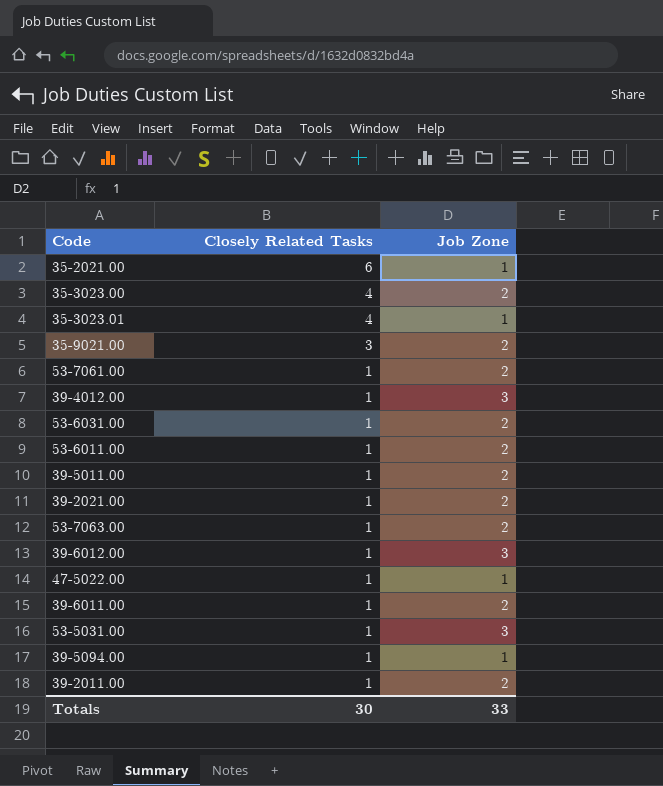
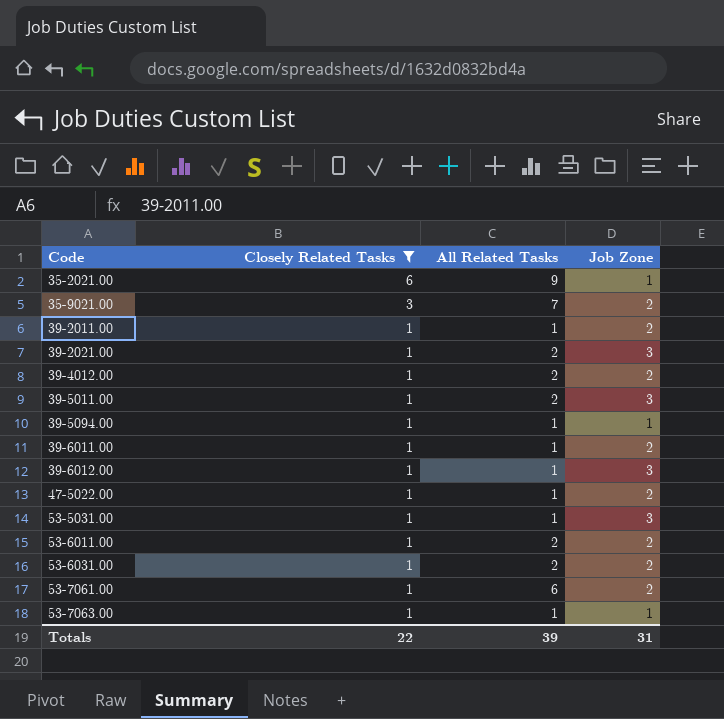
filter: none -> Closely Related Tasks != 4
row order: Closely Related Tasks descending -> Code ascending
column All Related Tasks | position: none -> 3
39-2021.00 | Job Zone: 2 -> 3
39-4012.00 | Job Zone: 3 -> 2
39-5011.00 | Job Zone: 2 -> 3
47-5022.00 | Job Zone: 1 -> 2
53-7063.00 | Job Zone: 2 -> 1
Totals | Closely Related Tasks: 30 -> 22
Totals | Job Zone: 33 -> 31

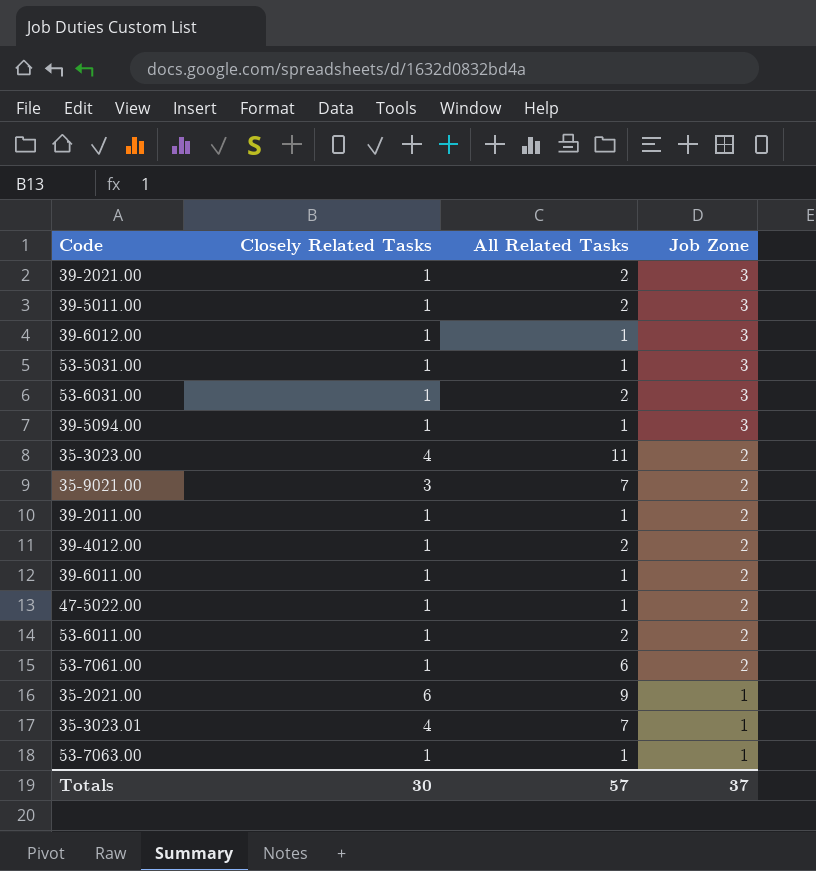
filter: Closely Related Tasks != 4 -> none
row order: Code ascending -> Job Zone descending
53-6031.00 | Job Zone: 2 -> 3
39-5094.00 | Job Zone: 1 -> 3
Totals | Closely Related Tasks: 22 -> 30
Totals | All Related Tasks: 39 -> 57
Totals | Job Zone: 31 -> 37

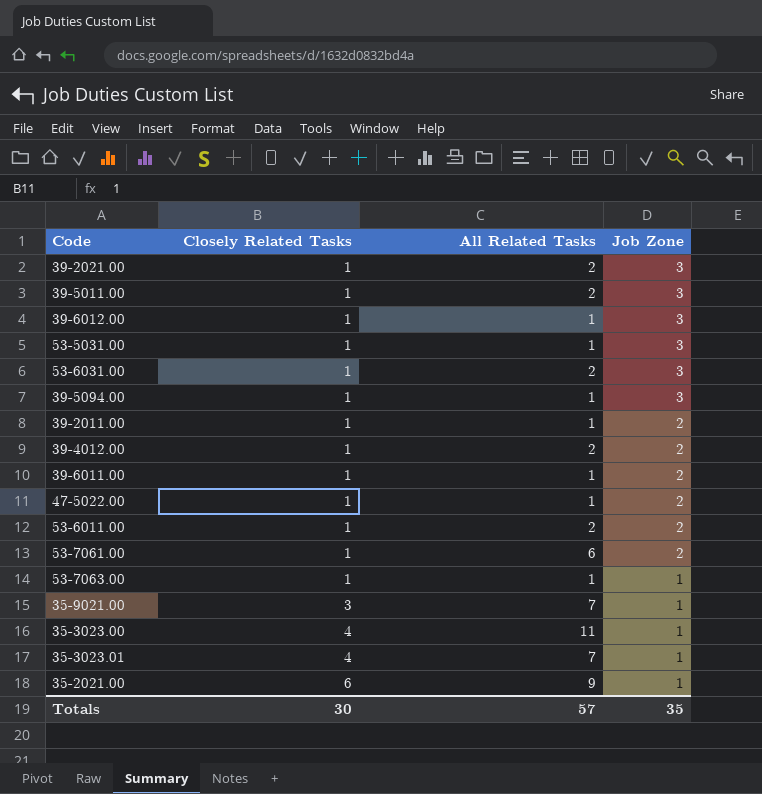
row order: Job Zone descending -> Closely Related Tasks ascending
35-9021.00 | Job Zone: 2 -> 1
35-3023.00 | Job Zone: 2 -> 1
Totals | Job Zone: 37 -> 35

